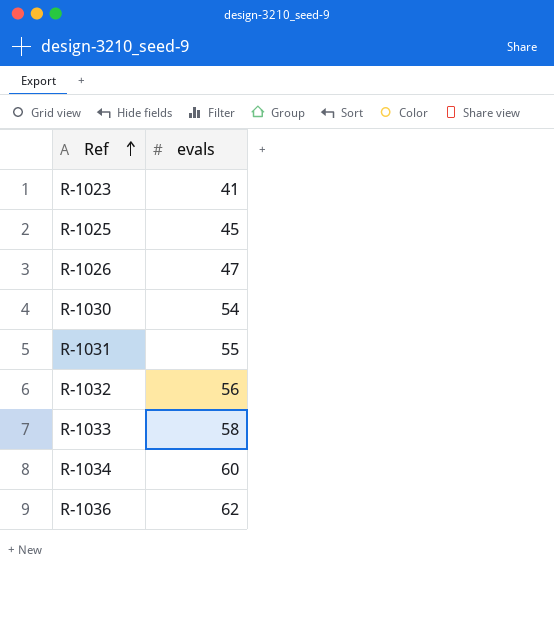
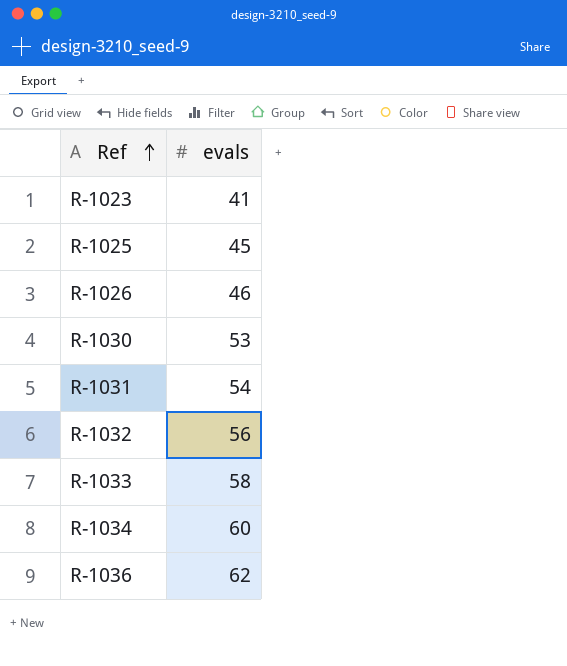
R-1026 | evals: 47 -> 46
R-1030 | evals: 54 -> 53
R-1031 | evals: 55 -> 54

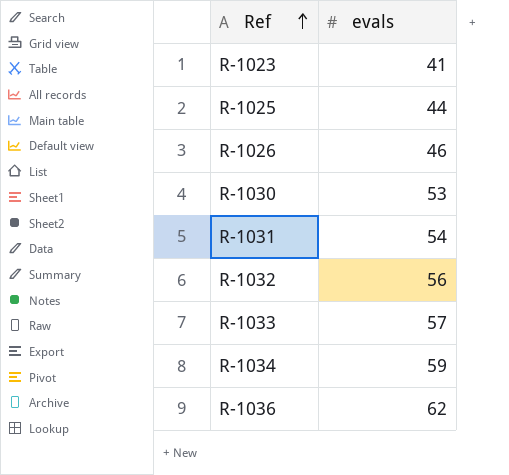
R-1025 | evals: 45 -> 44
R-1033 | evals: 58 -> 57
R-1034 | evals: 60 -> 59

